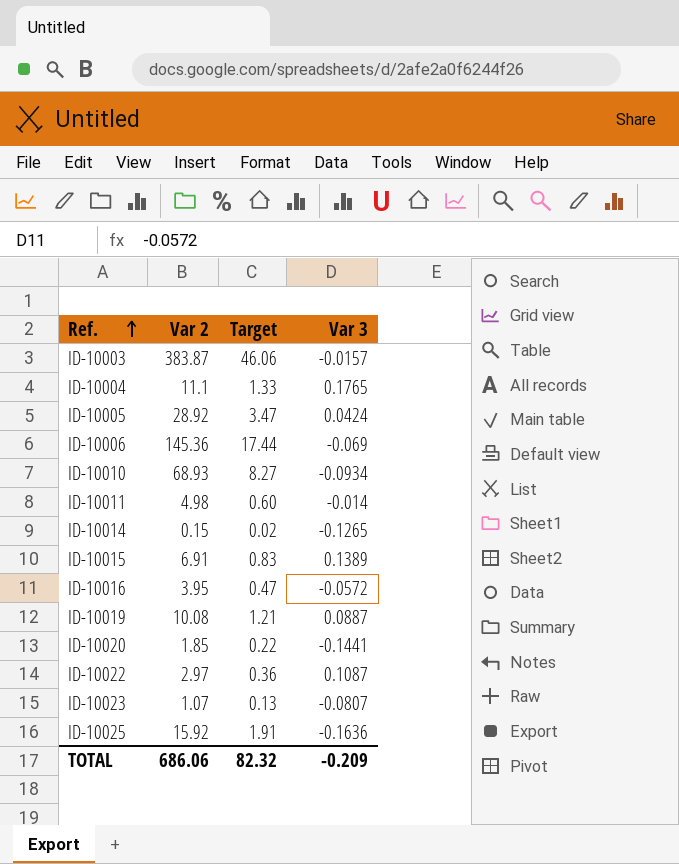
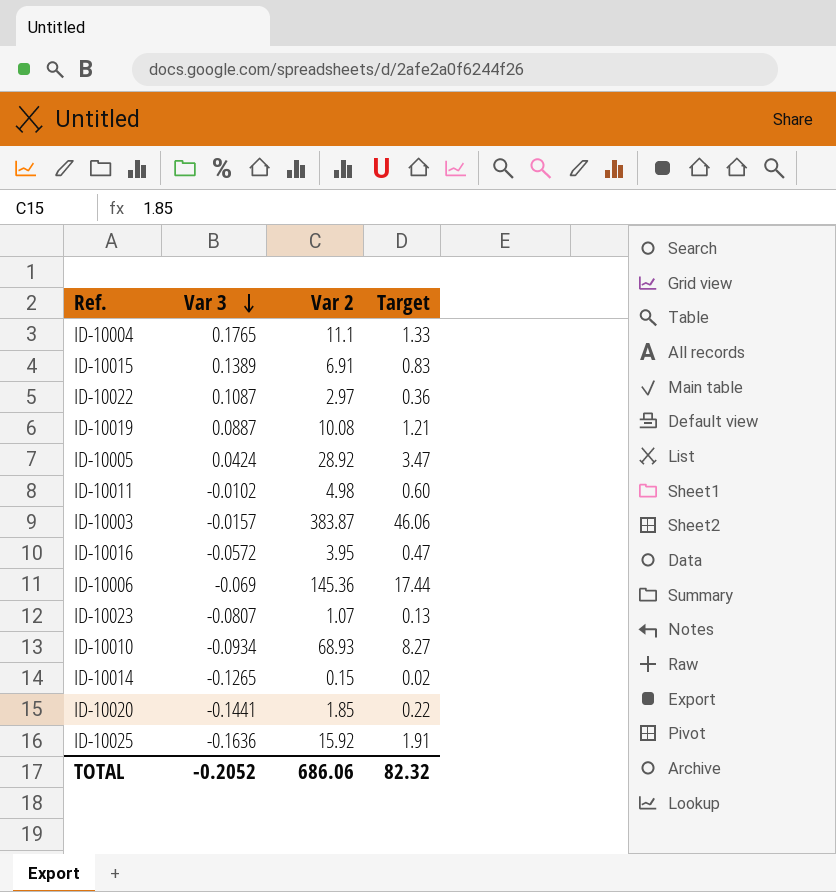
row order: Ref. ascending -> Var 3 descending
column Var 3 | position: 4 -> 2
ID-10011 | Var 3: -0.014 -> -0.0102
TOTAL | Var 3: -0.209 -> -0.2052

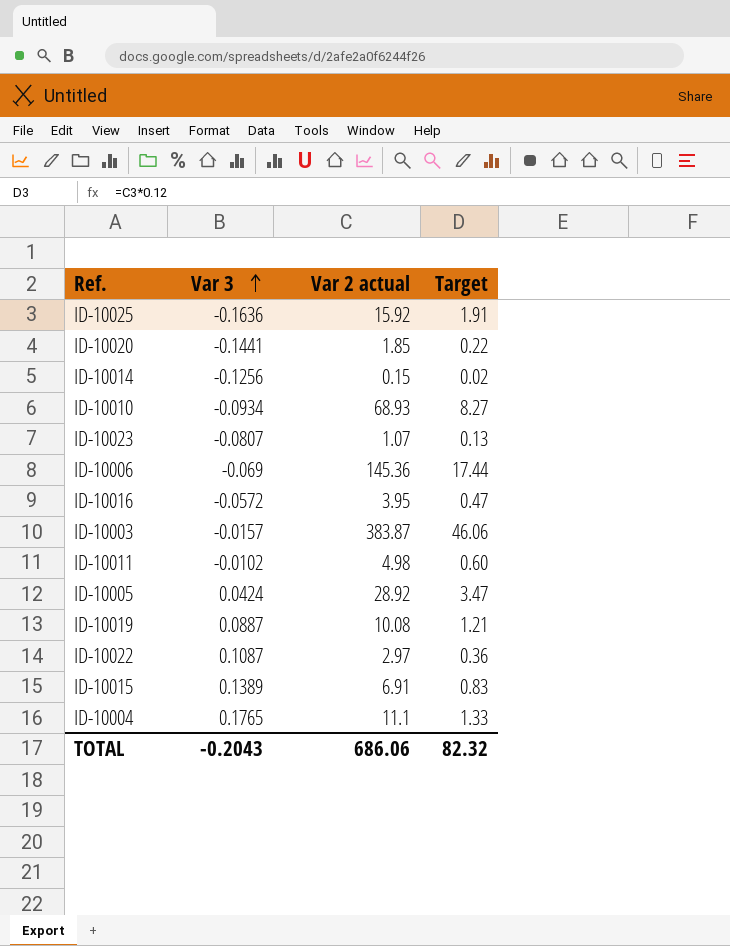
row order: Var 3 descending -> Var 3 ascending
column name: Var 2 -> Var 2 actual
ID-10014 | Var 3: -0.1265 -> -0.1256
TOTAL | Var 3: -0.2052 -> -0.2043

